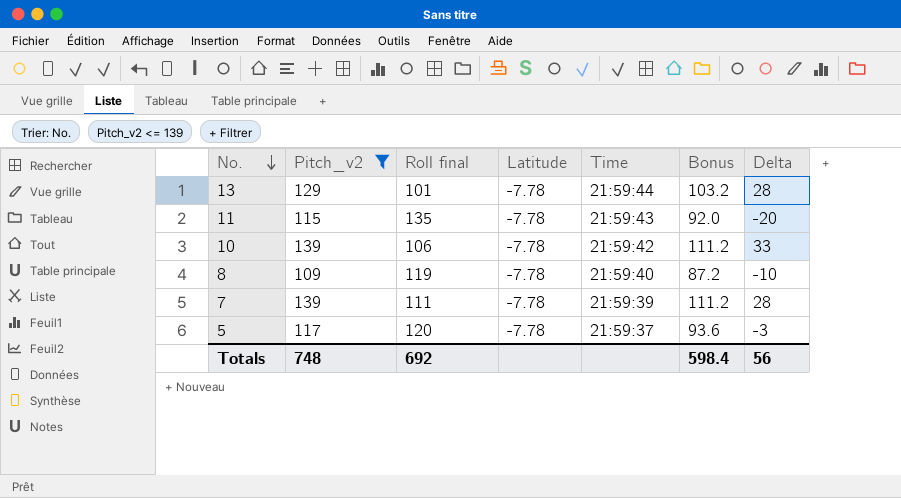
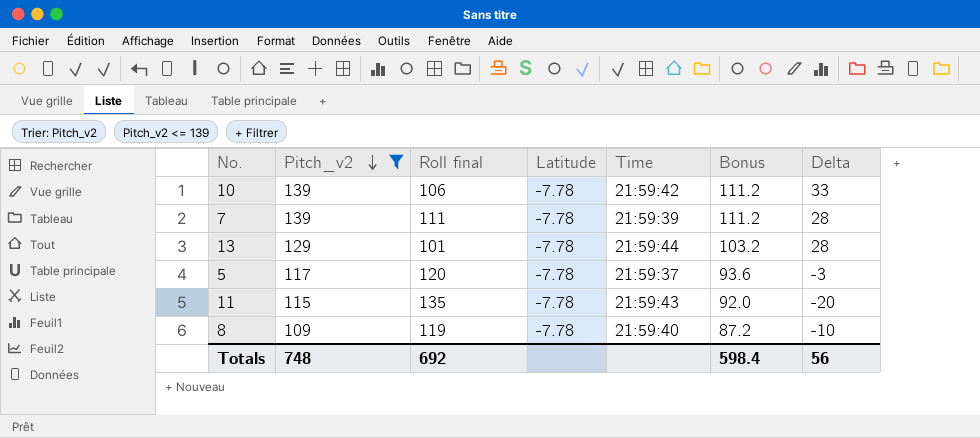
row order: No. descending -> Pitch_v2 descending

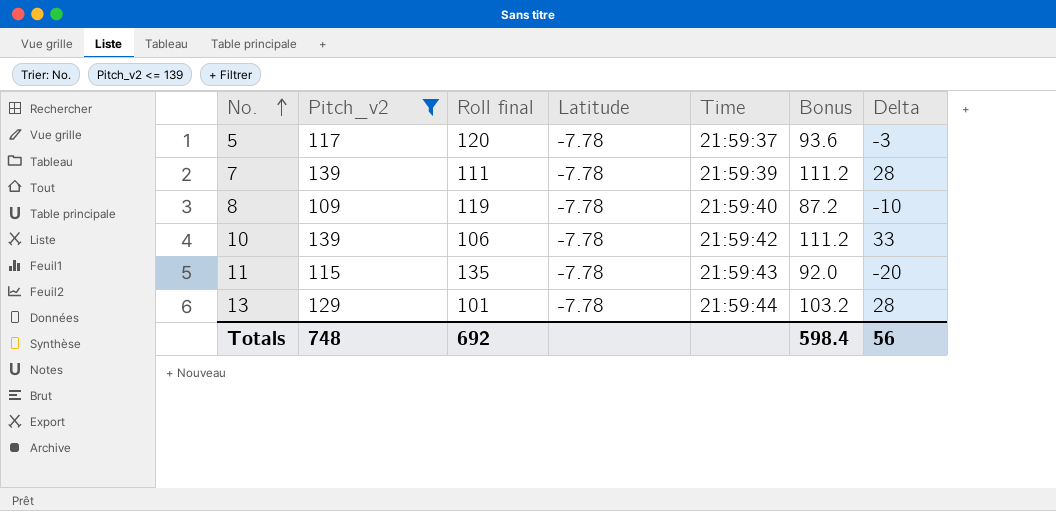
row order: Pitch_v2 descending -> No. ascending

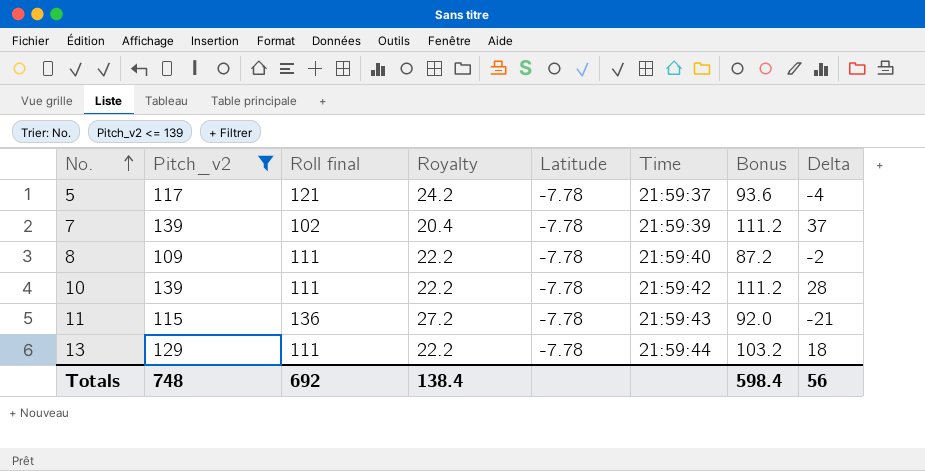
column Royalty | formula: none -> [Roll final] * 0.2
5 | Roll final: 120 -> 121
5 | Delta: -3 -> -4
7 | Roll final: 111 -> 102
7 | Delta: 28 -> 37
8 | Roll final: 119 -> 111
8 | Delta: -10 -> -2
10 | Roll final: 106 -> 111
10 | Delta: 33 -> 28
11 | Roll final: 135 -> 136
11 | Delta: -20 -> -21
13 | Roll final: 101 -> 111
13 | Delta: 28 -> 18

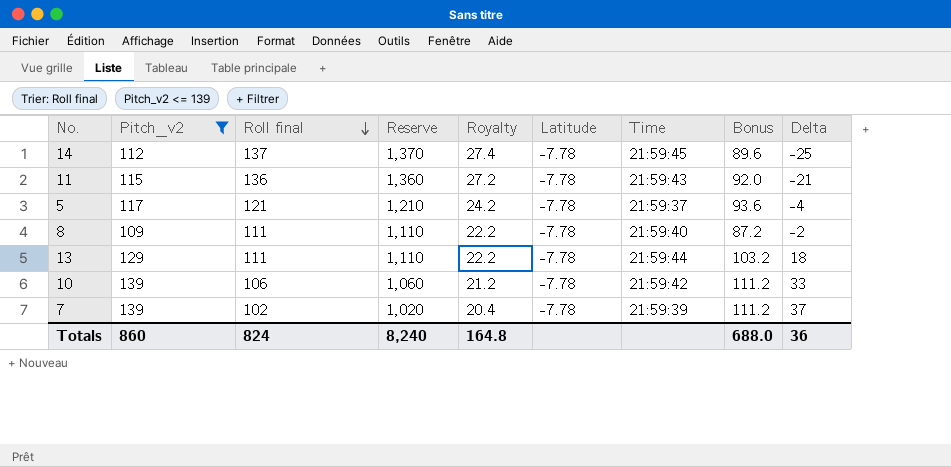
row order: No. ascending -> Roll final descending
column Reserve | formula: none -> [Roll final] * 10
row 14: none -> 112 | 137 | 1,370 | 27.4 | -7.78 | 21:59:45 | 89.6 | -25
10 | Roll final: 111 -> 106
10 | Royalty: 22.2 -> 21.2
10 | Delta: 28 -> 33
Totals | Pitch_v2: 748 -> 860
Totals | Roll final: 692 -> 824
Totals | Royalty: 138.4 -> 164.8
Totals | Bonus: 598.4 -> 688.0
Totals | Delta: 56 -> 36

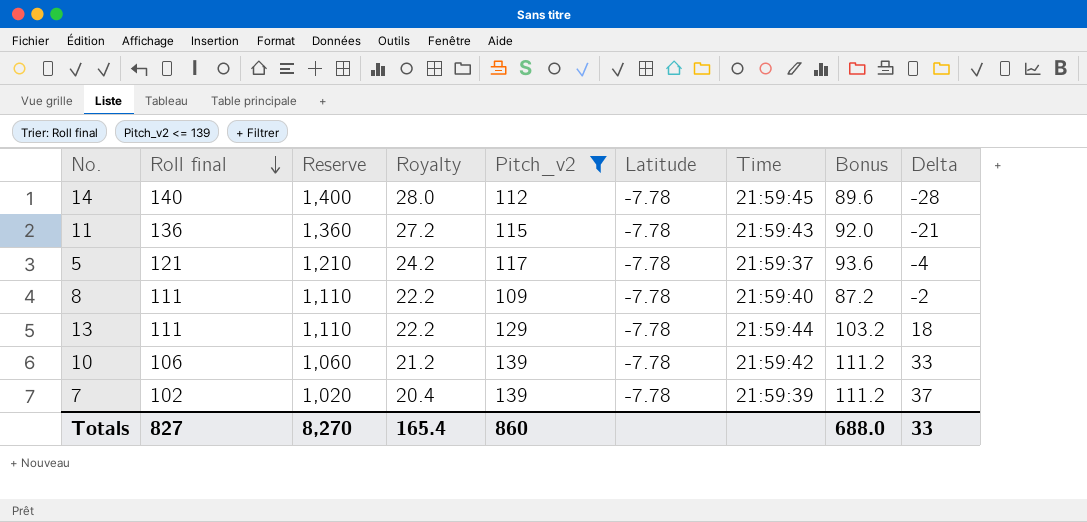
column Pitch_v2 | position: 2 -> 5
14 | Roll final: 137 -> 140
14 | Reserve: 1,370 -> 1,400
14 | Royalty: 27.4 -> 28.0
14 | Delta: -25 -> -28
Totals | Roll final: 824 -> 827
Totals | Reserve: 8,240 -> 8,270
Totals | Royalty: 164.8 -> 165.4
Totals | Delta: 36 -> 33

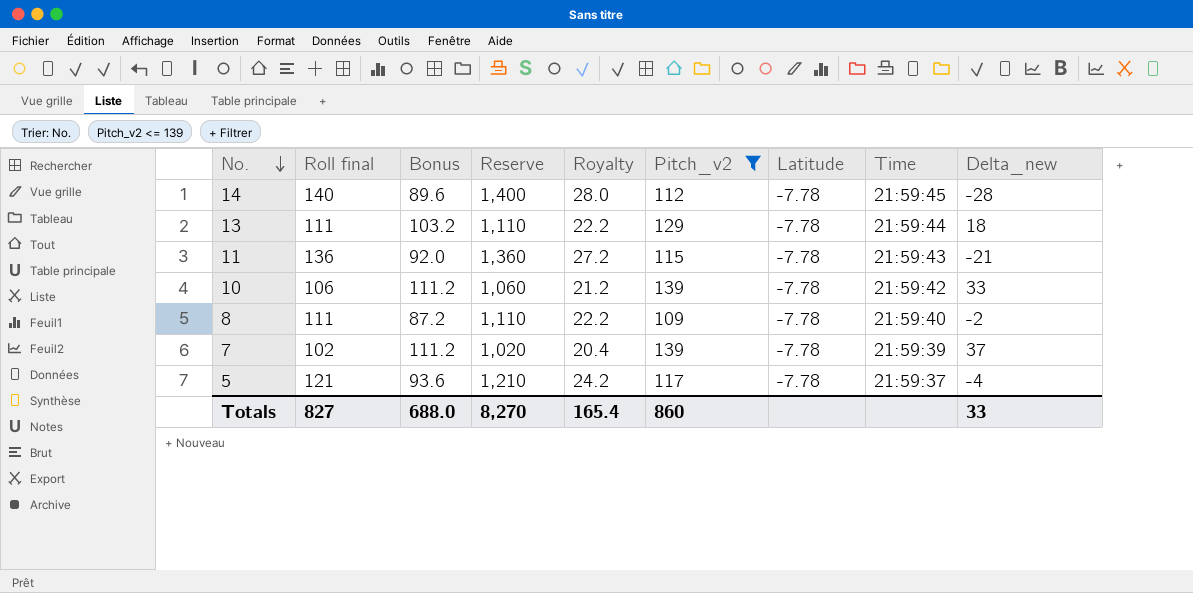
row order: Roll final descending -> No. descending
column Bonus | position: 8 -> 3
column name: Delta -> Delta_new

